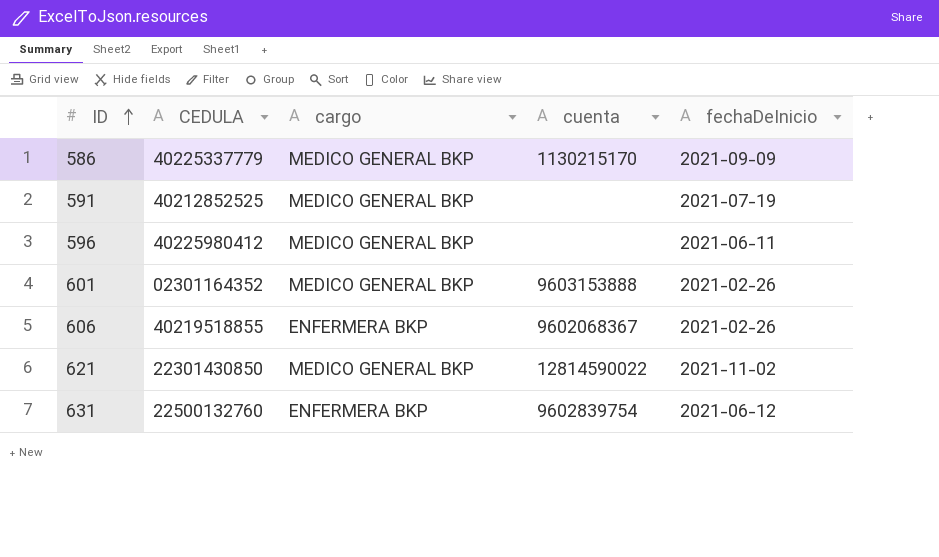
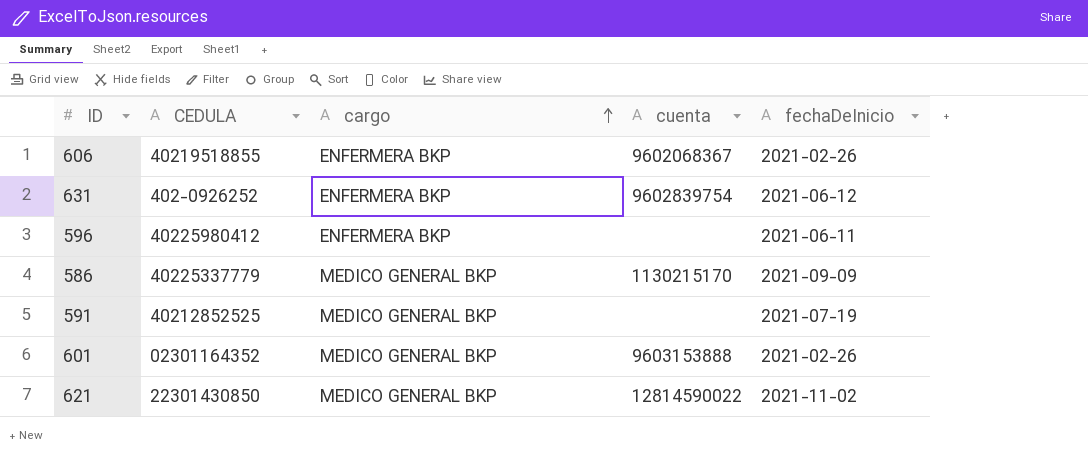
row order: ID ascending -> cargo ascending
631 | CEDULA: 22500132760 -> 402-0926252
596 | cargo: MEDICO GENERAL BKP -> ENFERMERA BKP

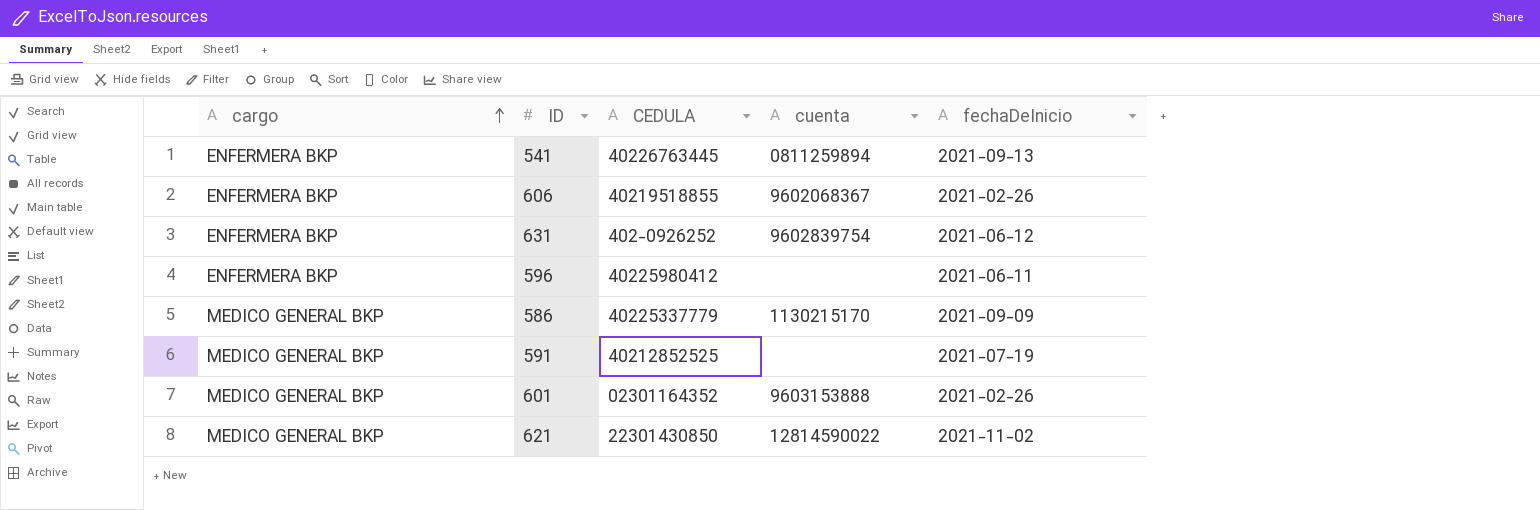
column cargo | position: 3 -> 1
row 541: none -> ENFERMERA BKP | 40226763445 | 0811259894 | 2021-09-13

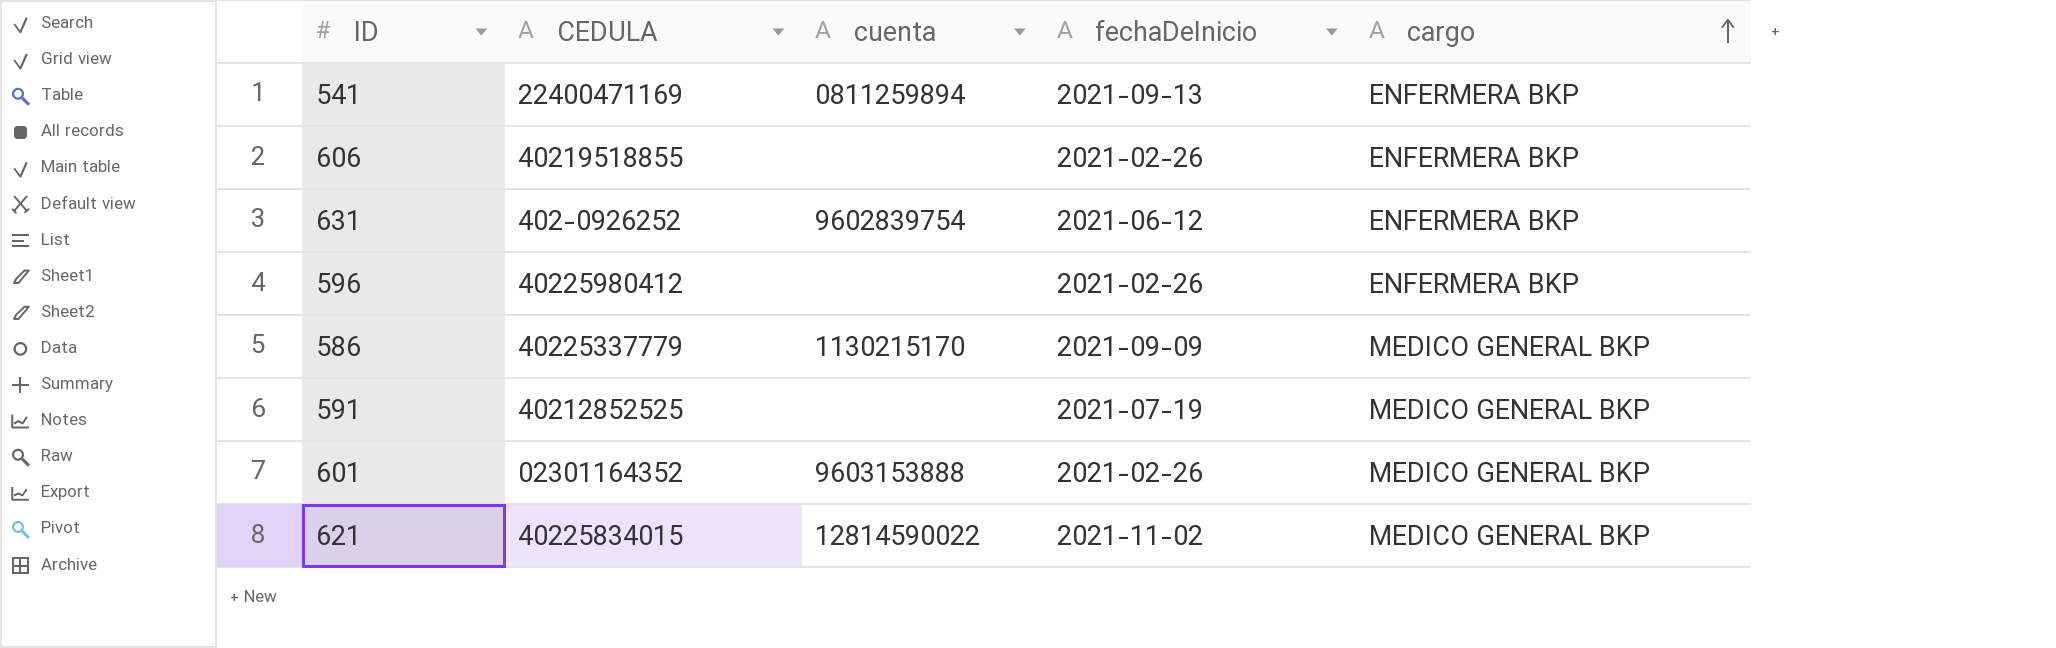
column cargo | position: 1 -> 5
541 | CEDULA: 40226763445 -> 22400471169
606 | cuenta: 9602068367 -> none
596 | fechaDeInicio: 2021-06-11 -> 2021-02-26
621 | CEDULA: 22301430850 -> 40225834015

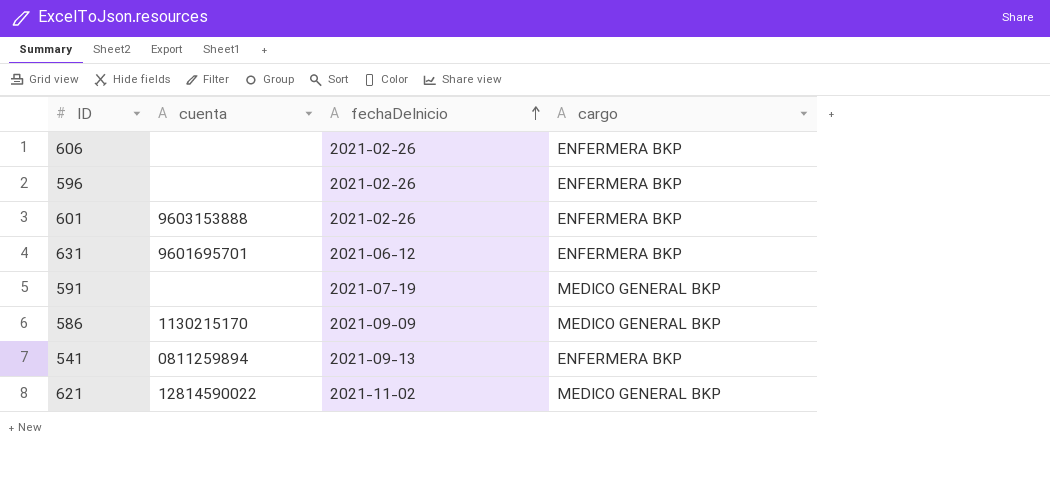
row order: cargo ascending -> fechaDeInicio ascending
column CEDULA | position: 2 -> none
601 | cargo: MEDICO GENERAL BKP -> ENFERMERA BKP
631 | cuenta: 9602839754 -> 9601695701

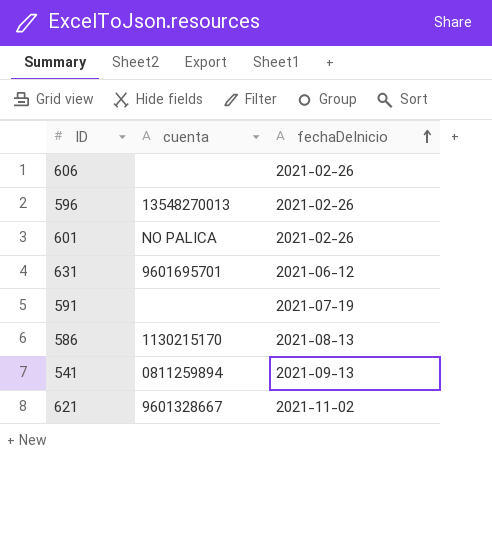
column cargo | position: 4 -> none
596 | cuenta: none -> 13548270013
601 | cuenta: 9603153888 -> NO PALICA
586 | fechaDeInicio: 2021-09-09 -> 2021-08-13
621 | cuenta: 12814590022 -> 9601328667

